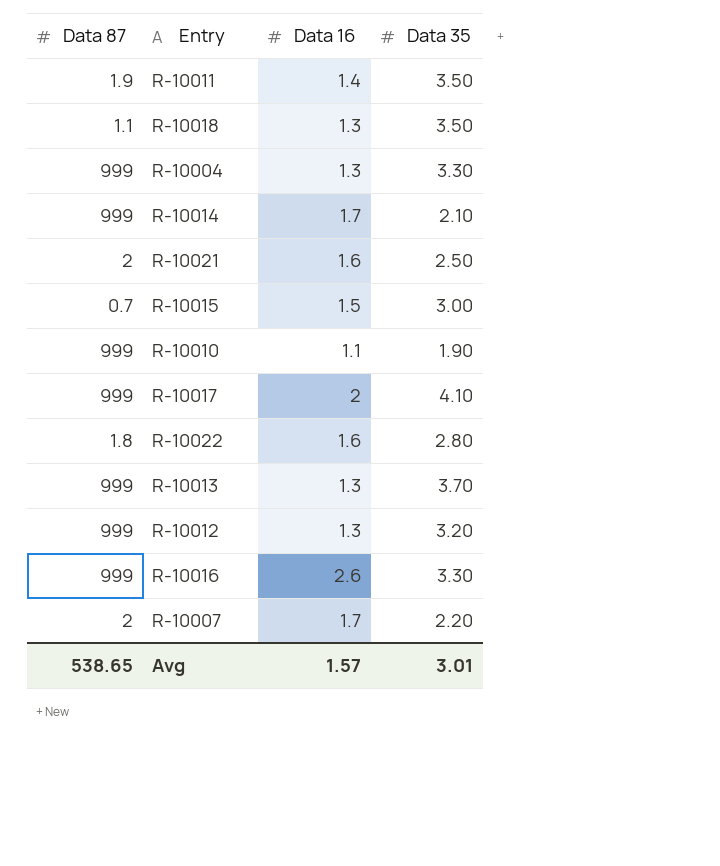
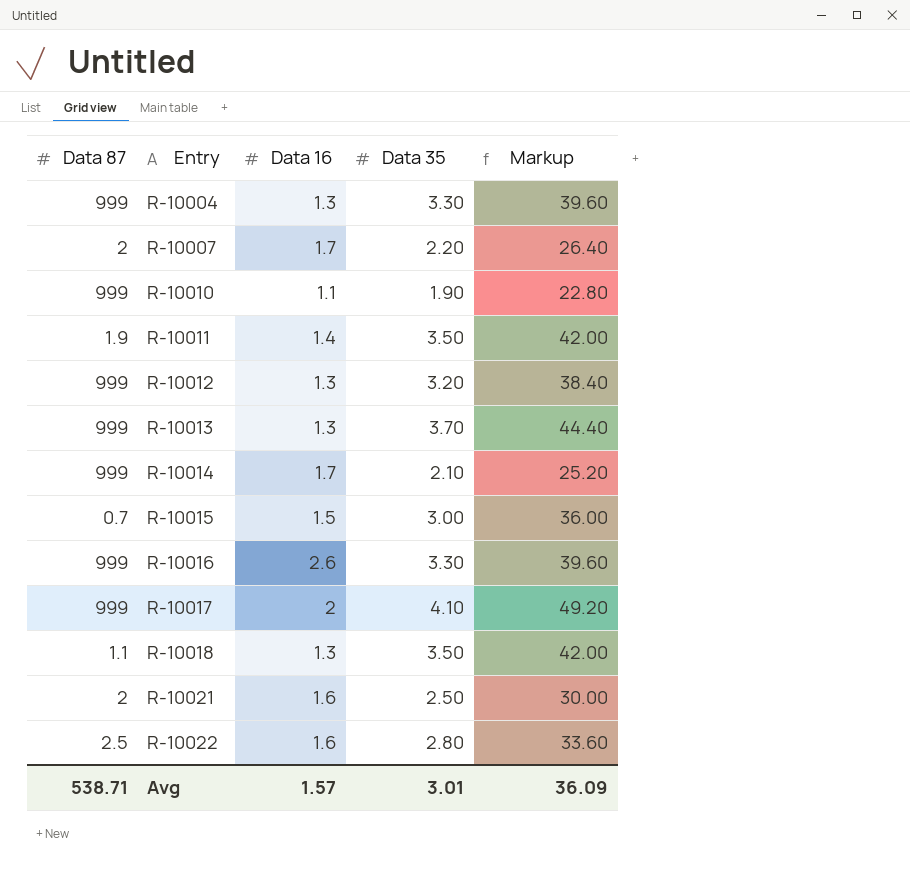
row order: none -> Entry ascending
column Markup | formula: none -> [Data 35] * 12
R-10022 | Data 87: 1.8 -> 2.5
Avg | Data 87: 538.65 -> 538.71

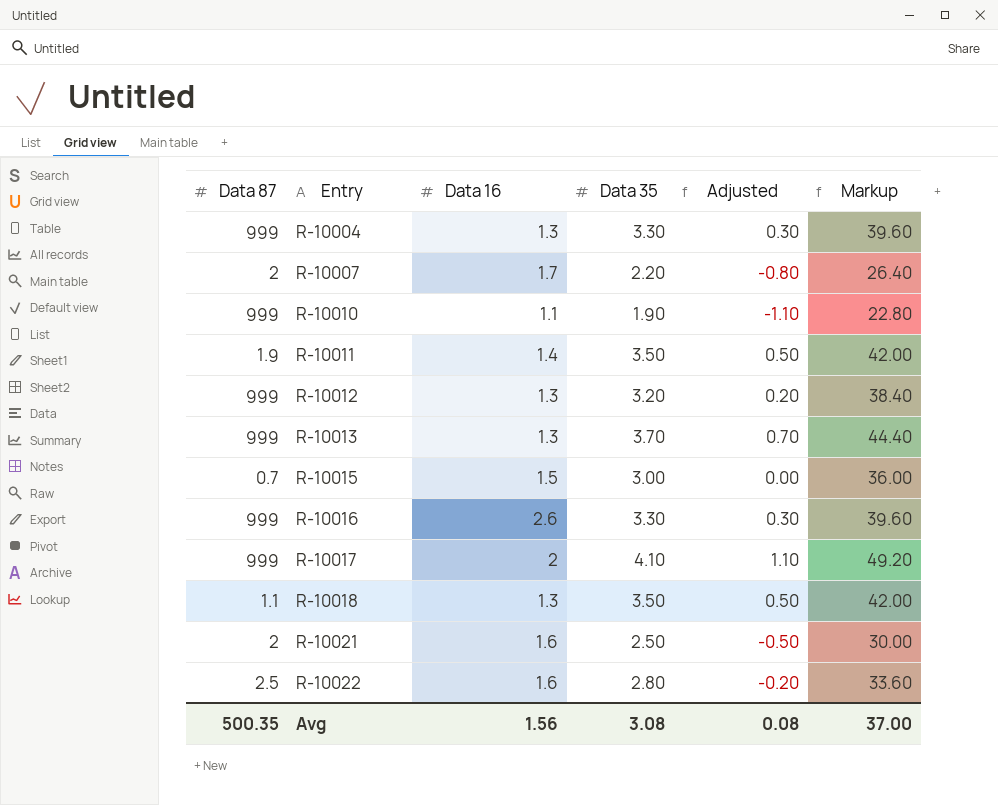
column Adjusted | formula: none -> [Data 35] - 3
row R-10014: 999 | 1.7 | 2.10 | 25.20 -> none
Avg | Data 87: 538.71 -> 500.35
Avg | Data 16: 1.57 -> 1.56
Avg | Data 35: 3.01 -> 3.08
Avg | Markup: 36.09 -> 37.00

